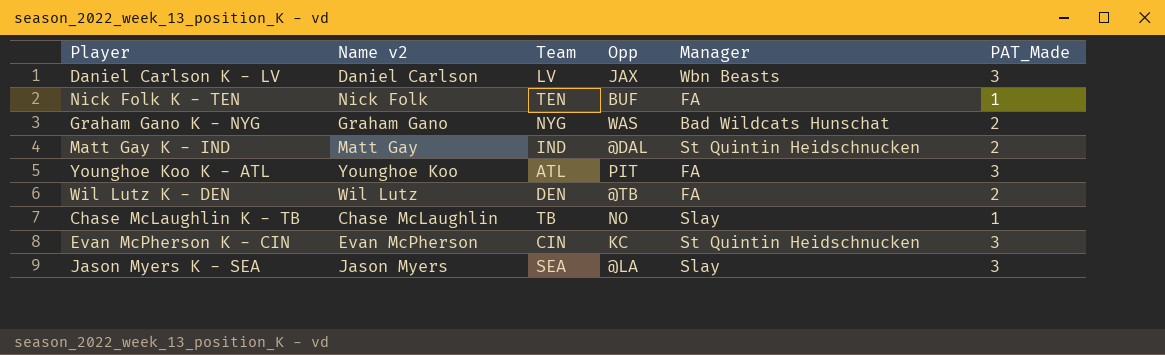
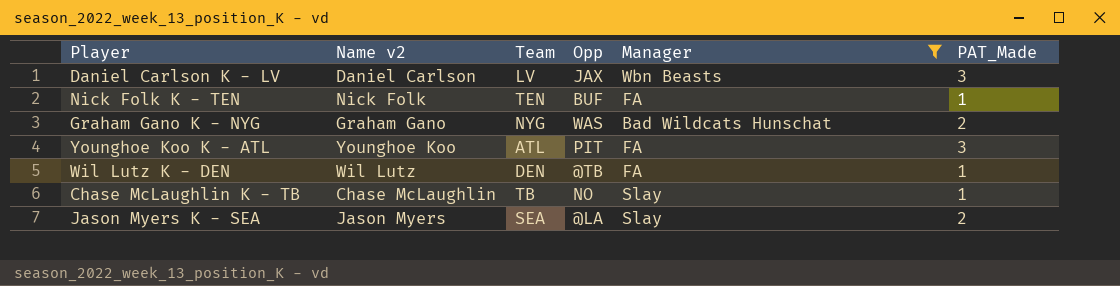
filter: none -> Manager != St Quintin Heidschnucken
Wil Lutz K - DEN | PAT_Made: 2 -> 1
Jason Myers K - SEA | PAT_Made: 3 -> 2

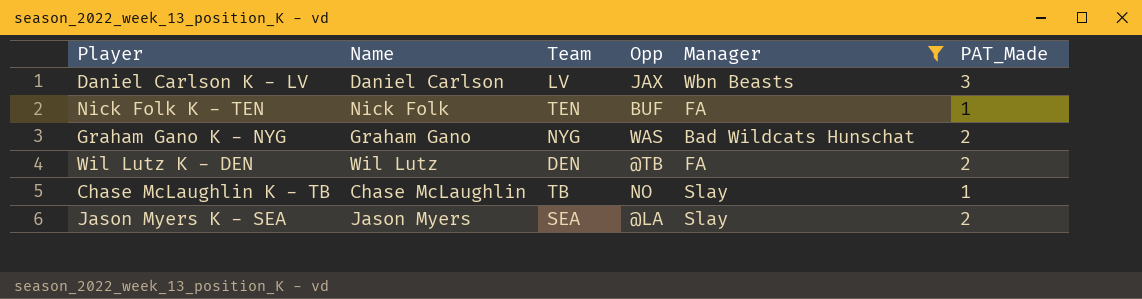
column name: Name v2 -> Name
row Younghoe Koo K - ATL: Younghoe Koo | ATL | PIT | FA | 3 -> none
Wil Lutz K - DEN | PAT_Made: 1 -> 2

